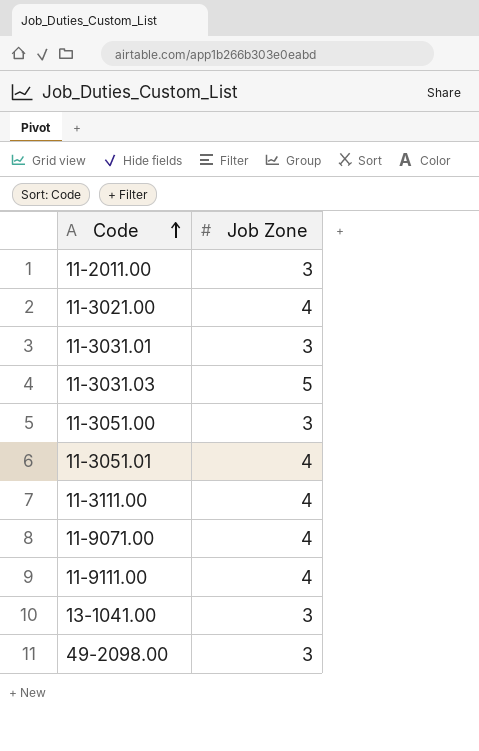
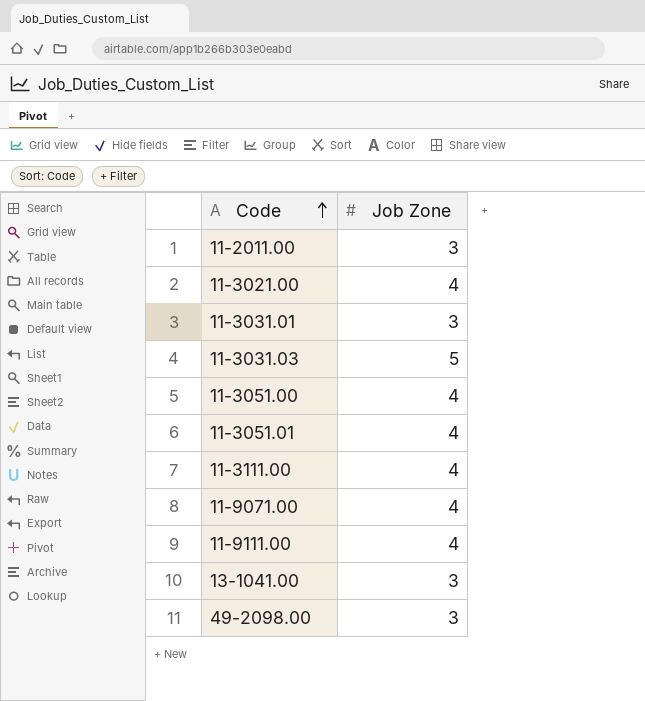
11-3051.00 | Job Zone: 3 -> 4

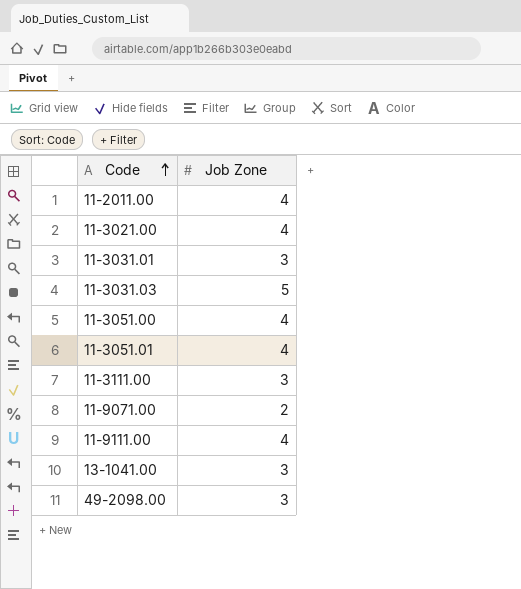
11-2011.00 | Job Zone: 3 -> 4
11-3111.00 | Job Zone: 4 -> 3
11-9071.00 | Job Zone: 4 -> 2

